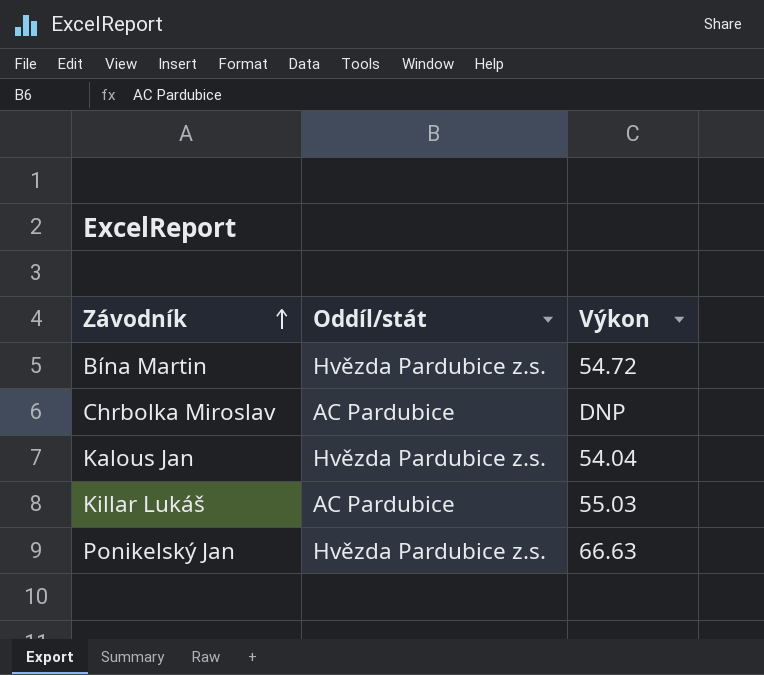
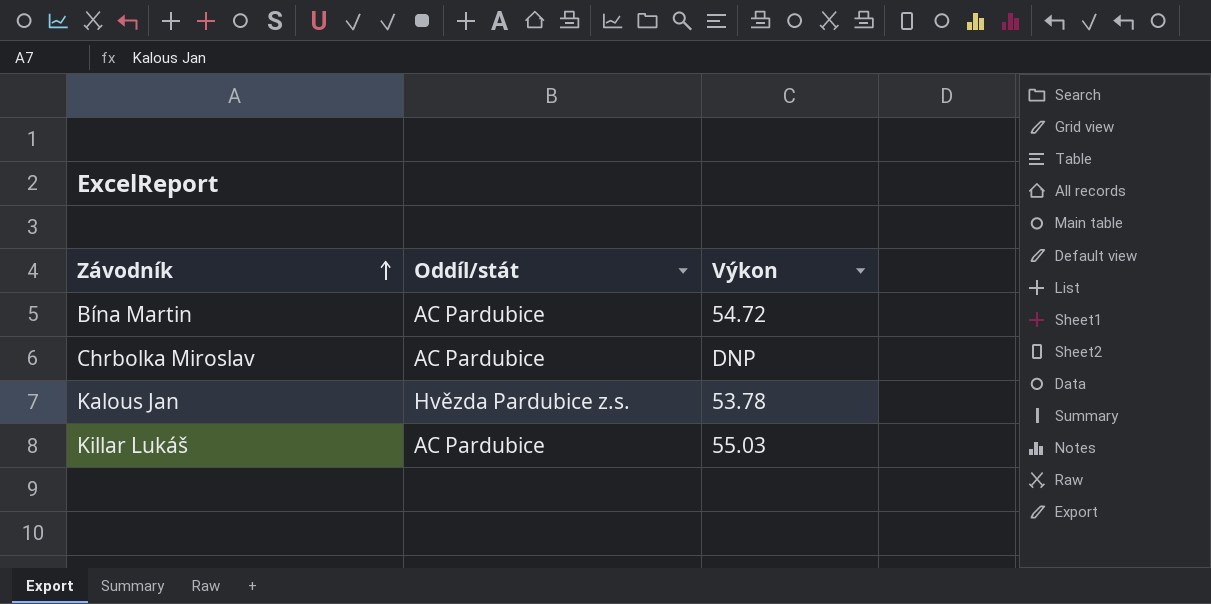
row Ponikelský Jan: Hvězda Pardubice z.s. | 66.63 -> none
Bína Martin | Oddíl/stát: Hvězda Pardubice z.s. -> AC Pardubice
Kalous Jan | Výkon: 54.04 -> 53.78

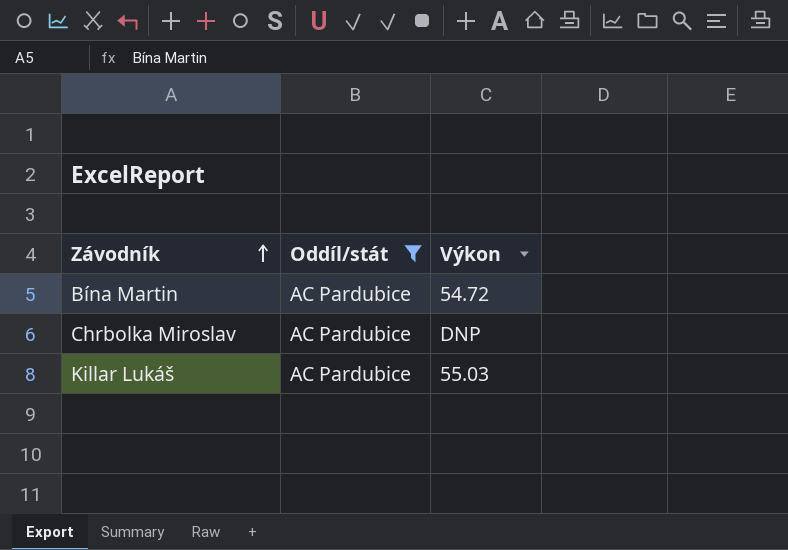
filter: none -> Oddíl/stát = AC Pardubice

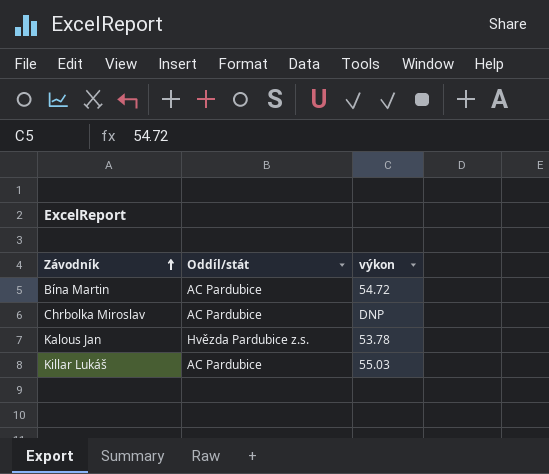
filter: Oddíl/stát = AC Pardubice -> none
column name: Výkon -> výkon

